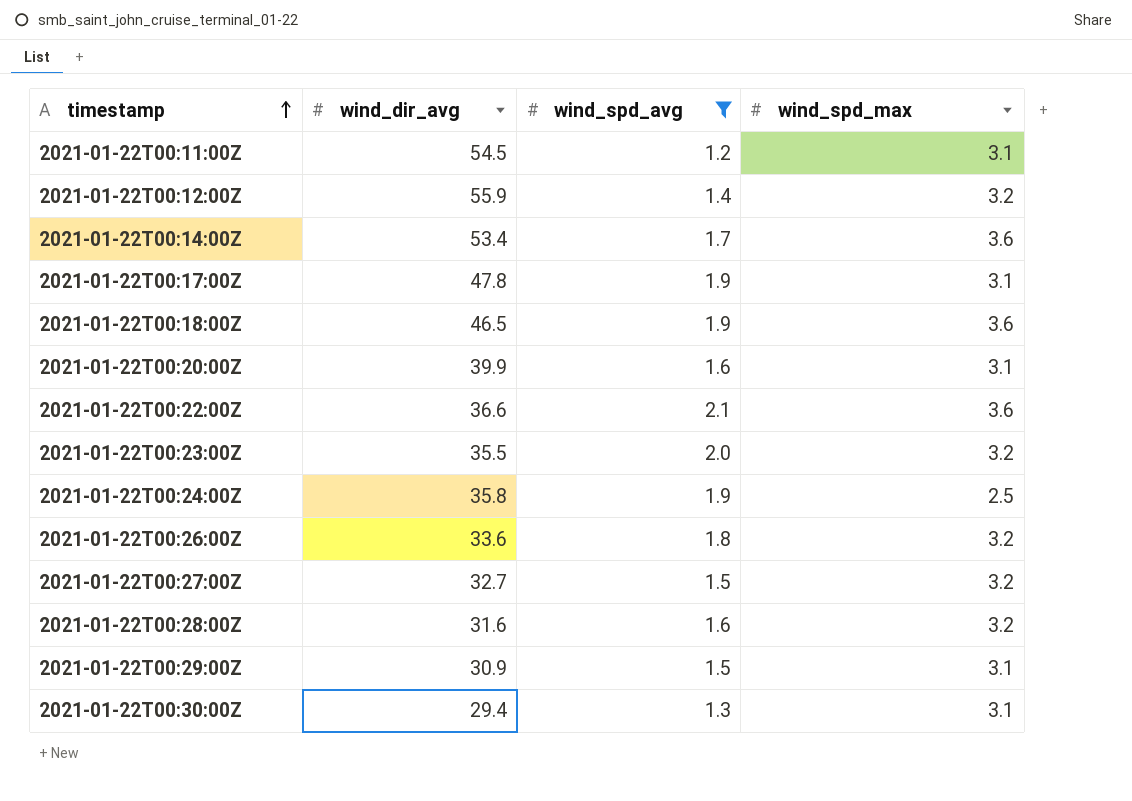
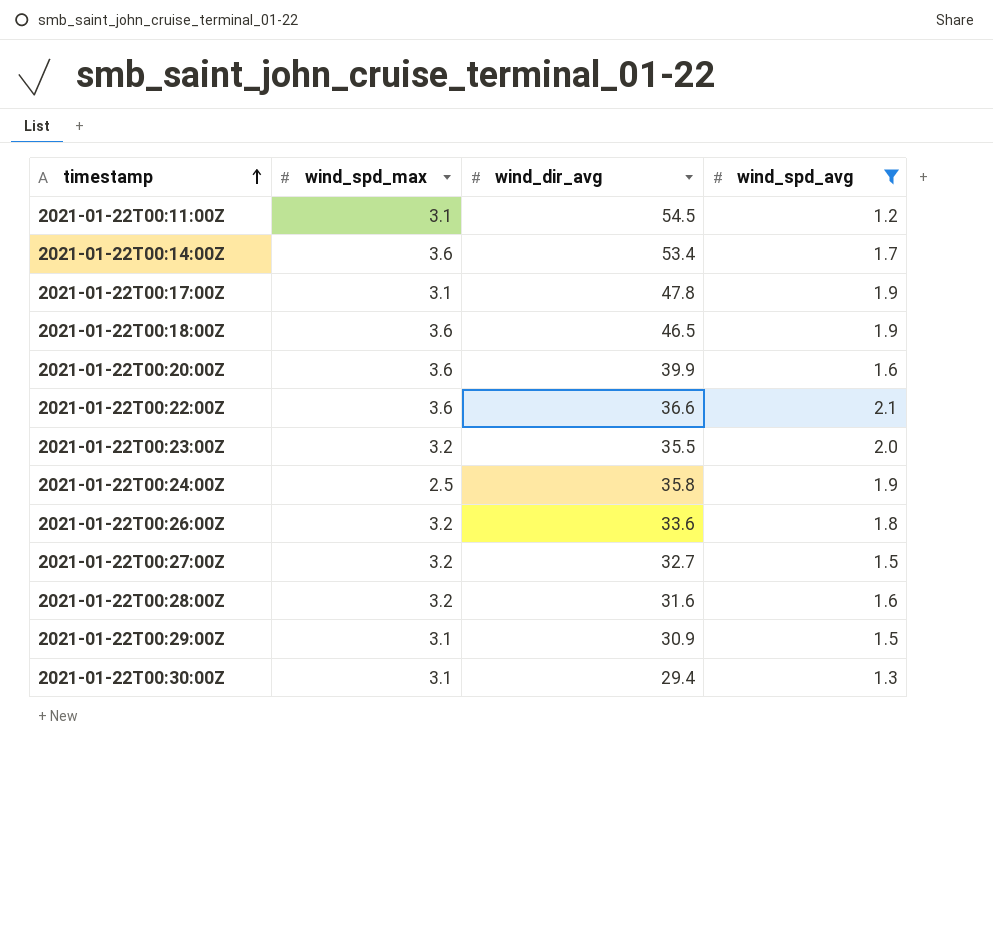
column wind_spd_max | position: 4 -> 2
row 2021-01-22T00:12:00Z: 55.9 | 1.4 | 3.2 -> none
2021-01-22T00:20:00Z | wind_spd_max: 3.1 -> 3.6

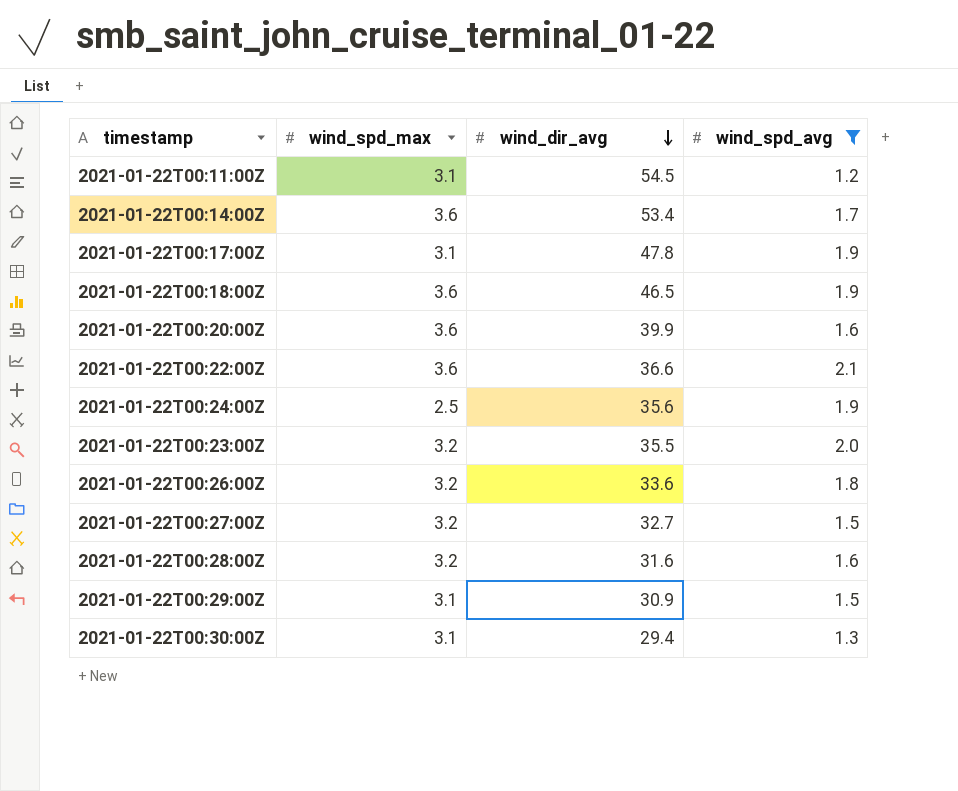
row order: timestamp ascending -> wind_dir_avg descending
2021-01-22T00:24:00Z | wind_dir_avg: 35.8 -> 35.6

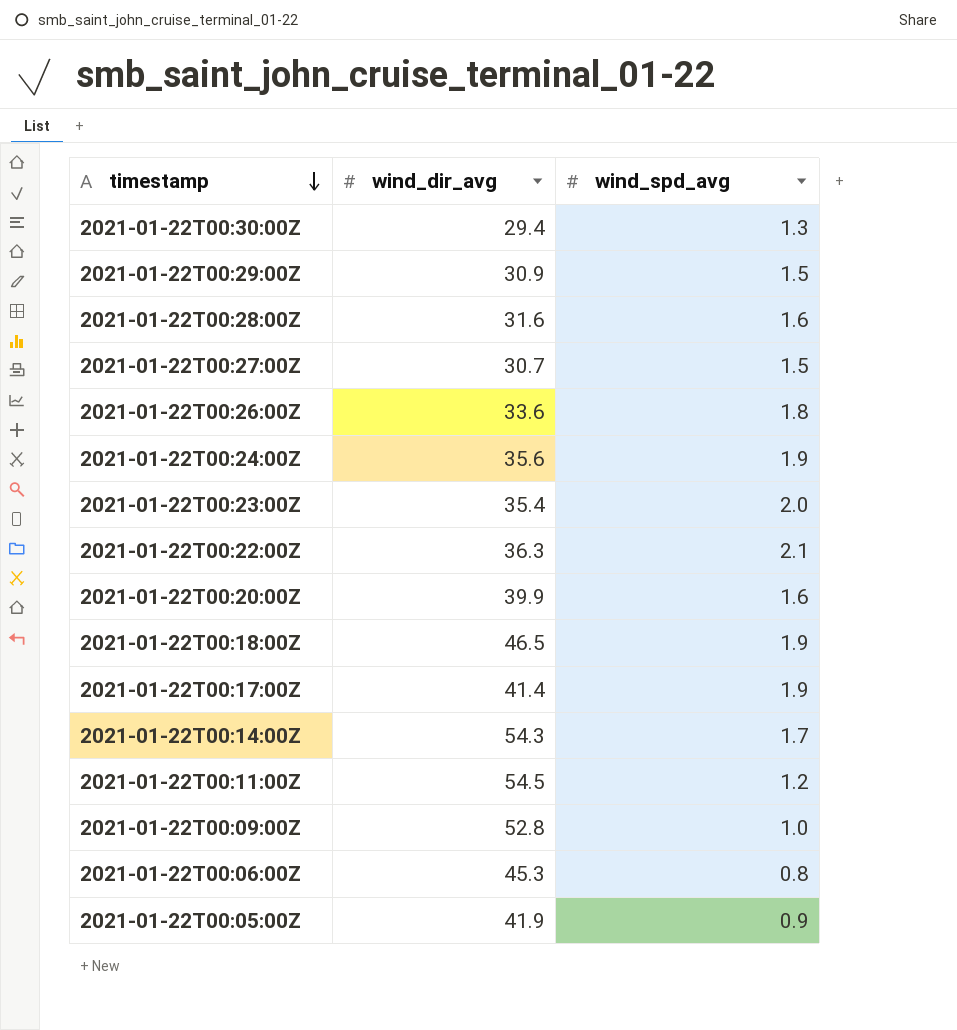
filter: wind_spd_avg >= 1.2 -> none
row order: wind_dir_avg descending -> timestamp descending
column wind_spd_max | position: 2 -> none
2021-01-22T00:27:00Z | wind_dir_avg: 32.7 -> 30.7
2021-01-22T00:23:00Z | wind_dir_avg: 35.5 -> 35.4
2021-01-22T00:22:00Z | wind_dir_avg: 36.6 -> 36.3
2021-01-22T00:17:00Z | wind_dir_avg: 47.8 -> 41.4
2021-01-22T00:14:00Z | wind_dir_avg: 53.4 -> 54.3

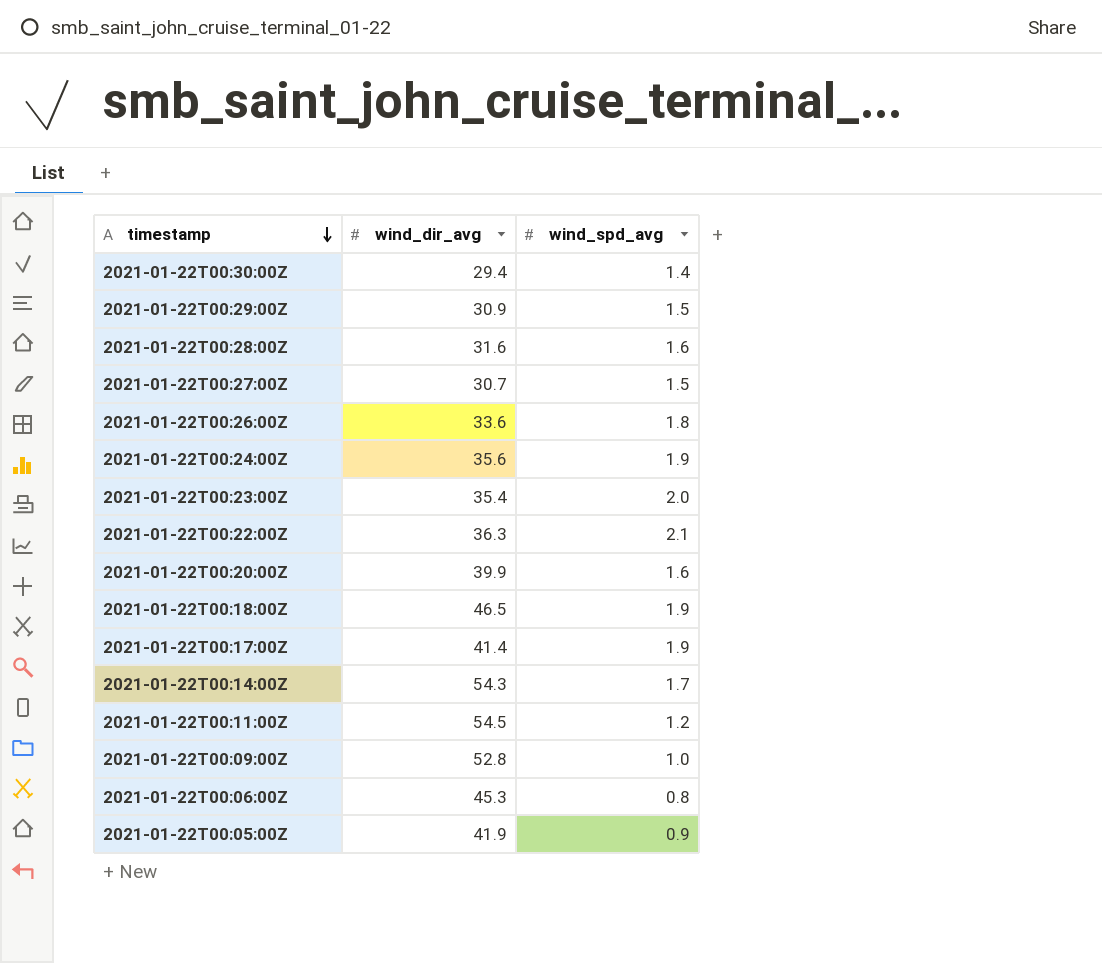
2021-01-22T00:30:00Z | wind_spd_avg: 1.3 -> 1.4

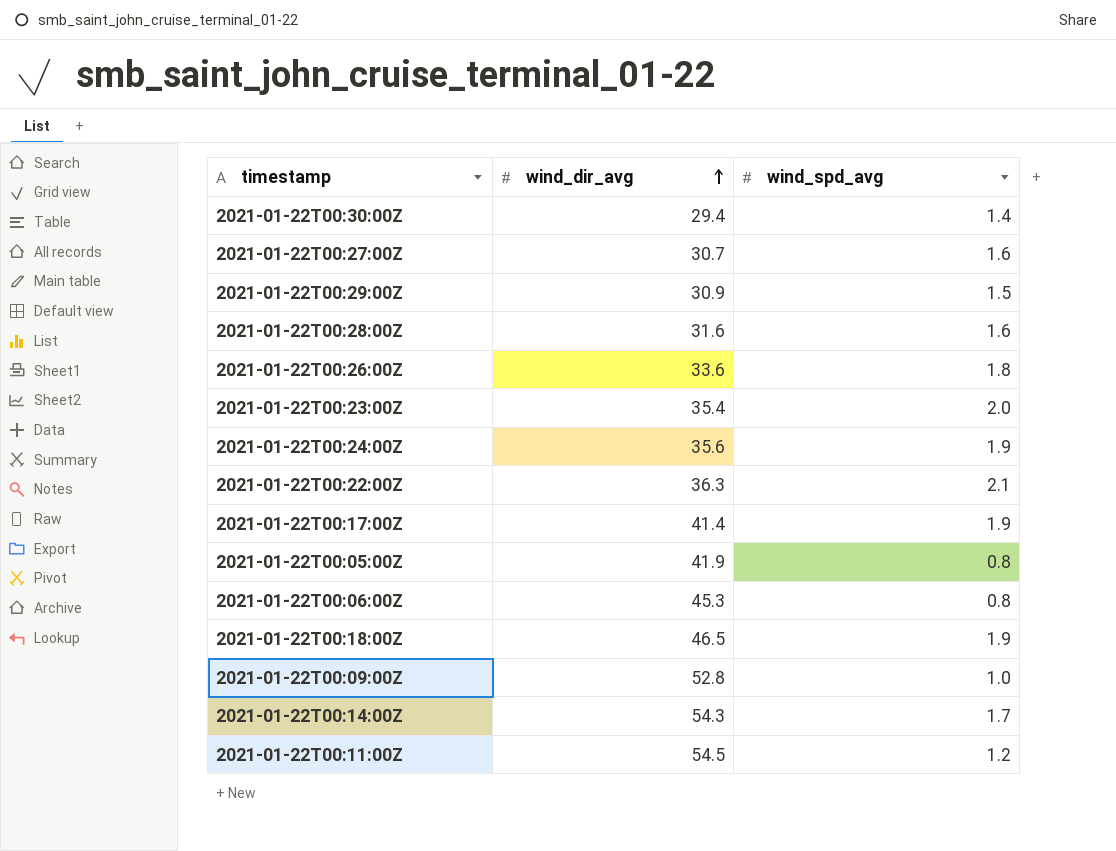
row order: timestamp descending -> wind_dir_avg ascending
row 2021-01-22T00:20:00Z: 39.9 | 1.6 -> none
2021-01-22T00:27:00Z | wind_spd_avg: 1.5 -> 1.6
2021-01-22T00:05:00Z | wind_spd_avg: 0.9 -> 0.8

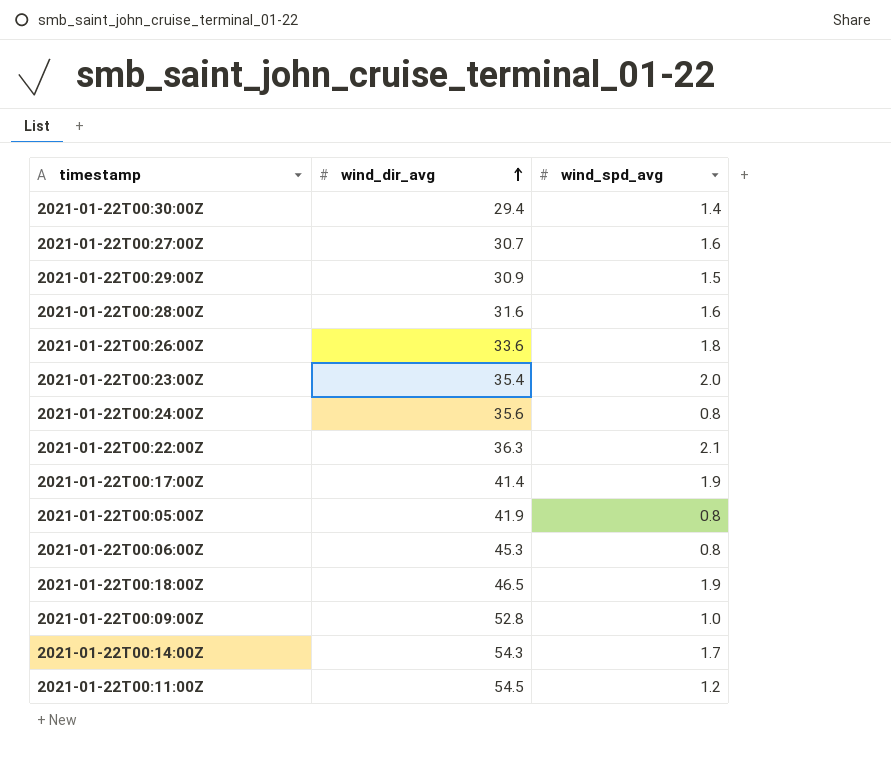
2021-01-22T00:24:00Z | wind_spd_avg: 1.9 -> 0.8

